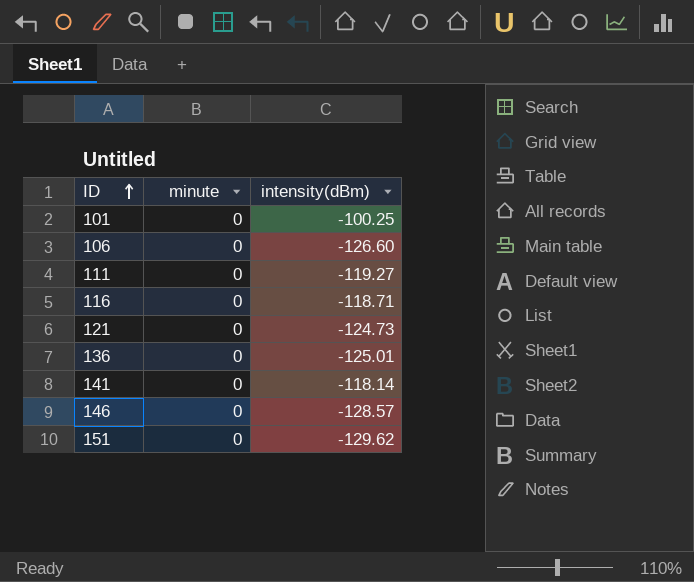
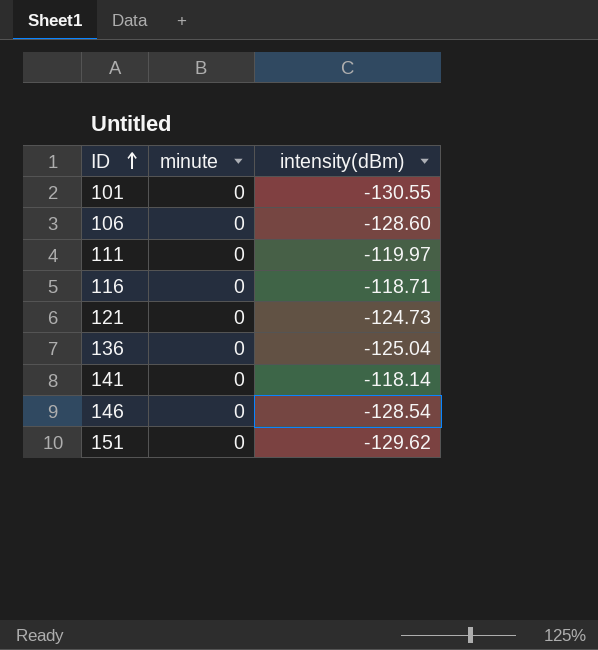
101 | intensity(dBm): -100.25 -> -130.55
106 | intensity(dBm): -126.60 -> -128.60
111 | intensity(dBm): -119.27 -> -119.97
136 | intensity(dBm): -125.01 -> -125.04
146 | intensity(dBm): -128.57 -> -128.54

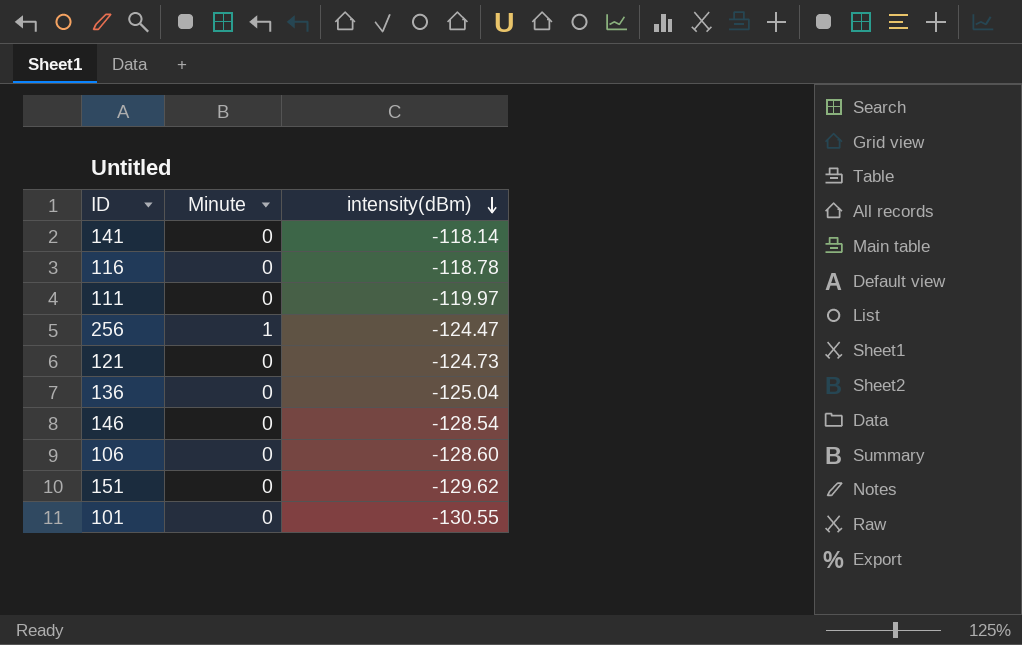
row order: ID ascending -> intensity(dBm) descending
column name: minute -> Minute
116 | intensity(dBm): -118.71 -> -118.78
row 256: none -> 1 | -124.47

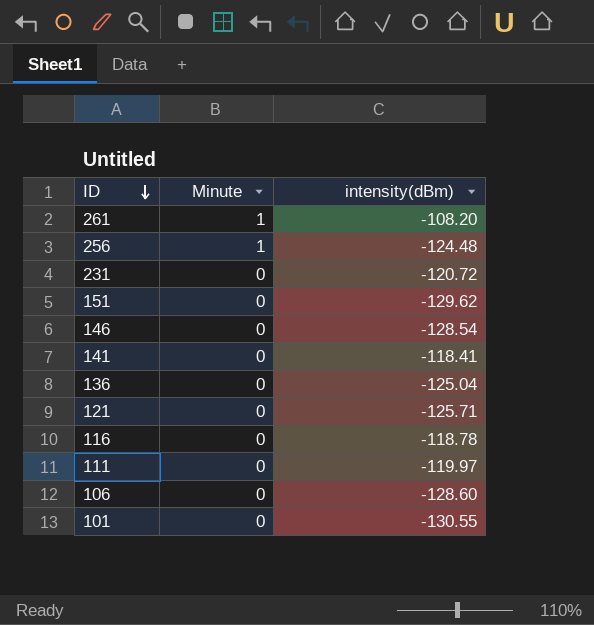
row order: intensity(dBm) descending -> ID descending
row 261: none -> 1 | -108.20
256 | intensity(dBm): -124.47 -> -124.48
row 231: none -> 0 | -120.72
141 | intensity(dBm): -118.14 -> -118.41
121 | intensity(dBm): -124.73 -> -125.71

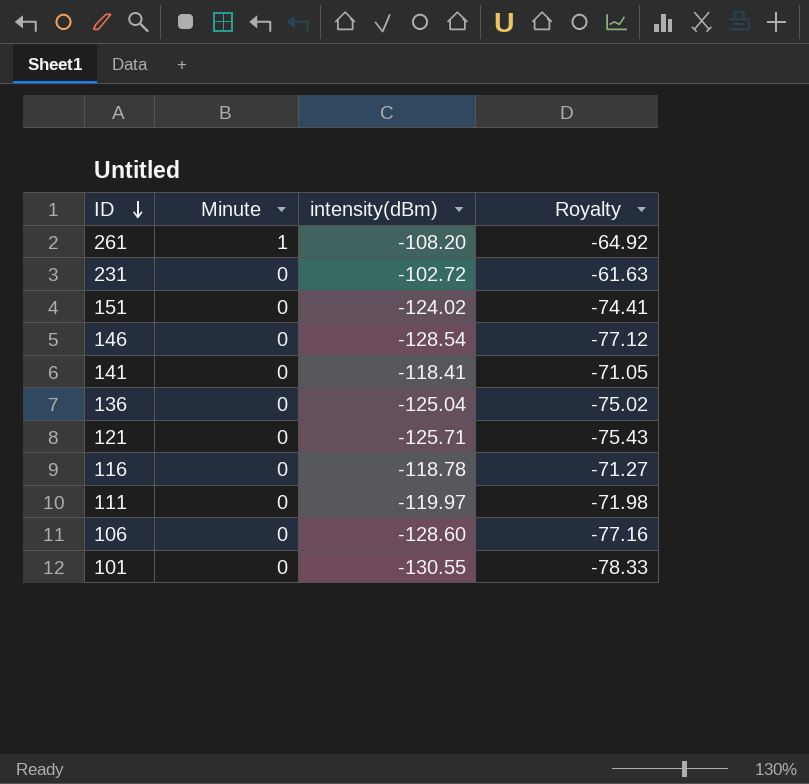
column Royalty | formula: none -> [intensity(dBm)] * 0.6
row 256: 1 | -124.48 -> none
231 | intensity(dBm): -120.72 -> -102.72
151 | intensity(dBm): -129.62 -> -124.02

